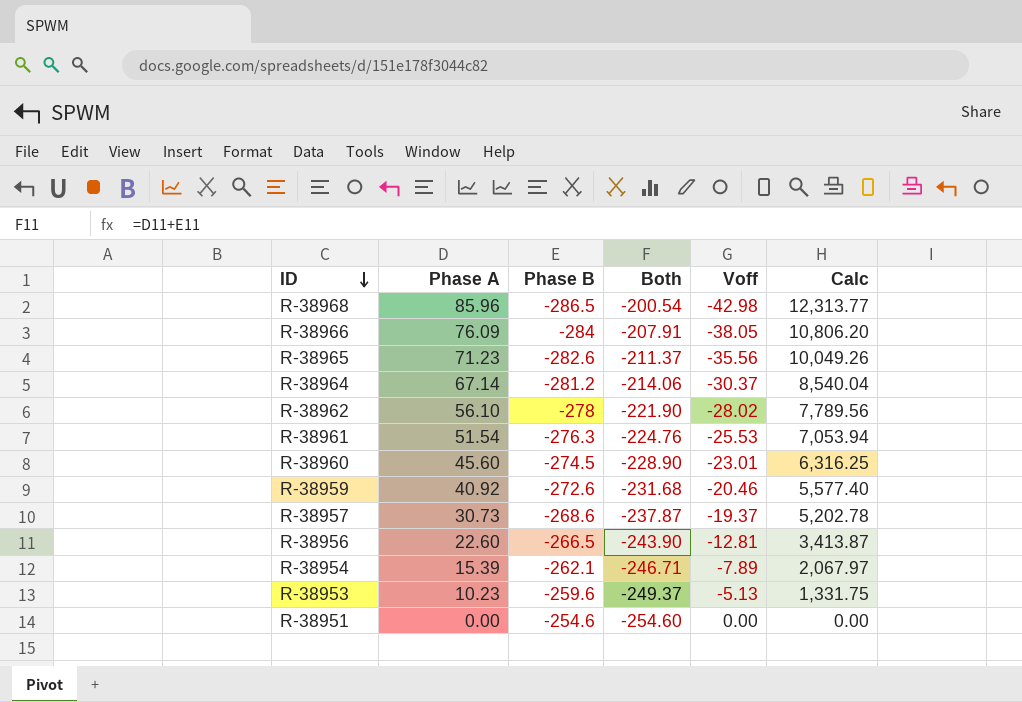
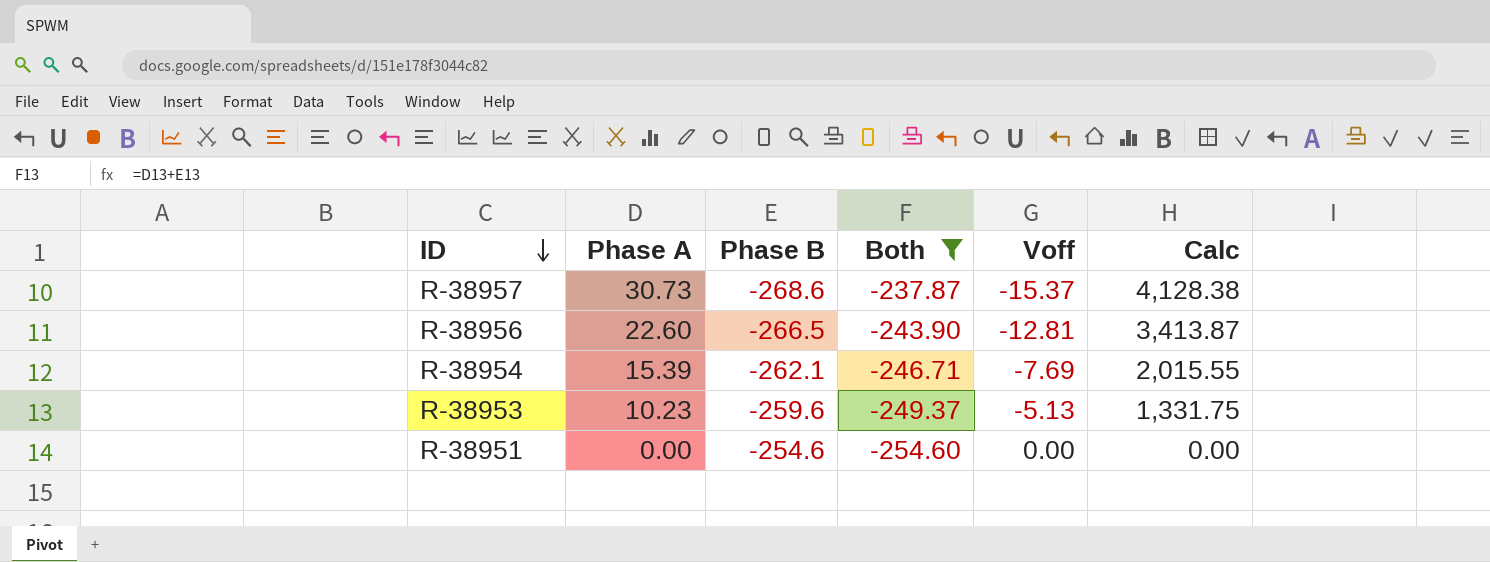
filter: none -> Both <= -237.87
R-38957 | Voff: -19.37 -> -15.37
R-38957 | Calc: 5,202.78 -> 4,128.38
R-38954 | Voff: -7.89 -> -7.69
R-38954 | Calc: 2,067.97 -> 2,015.55

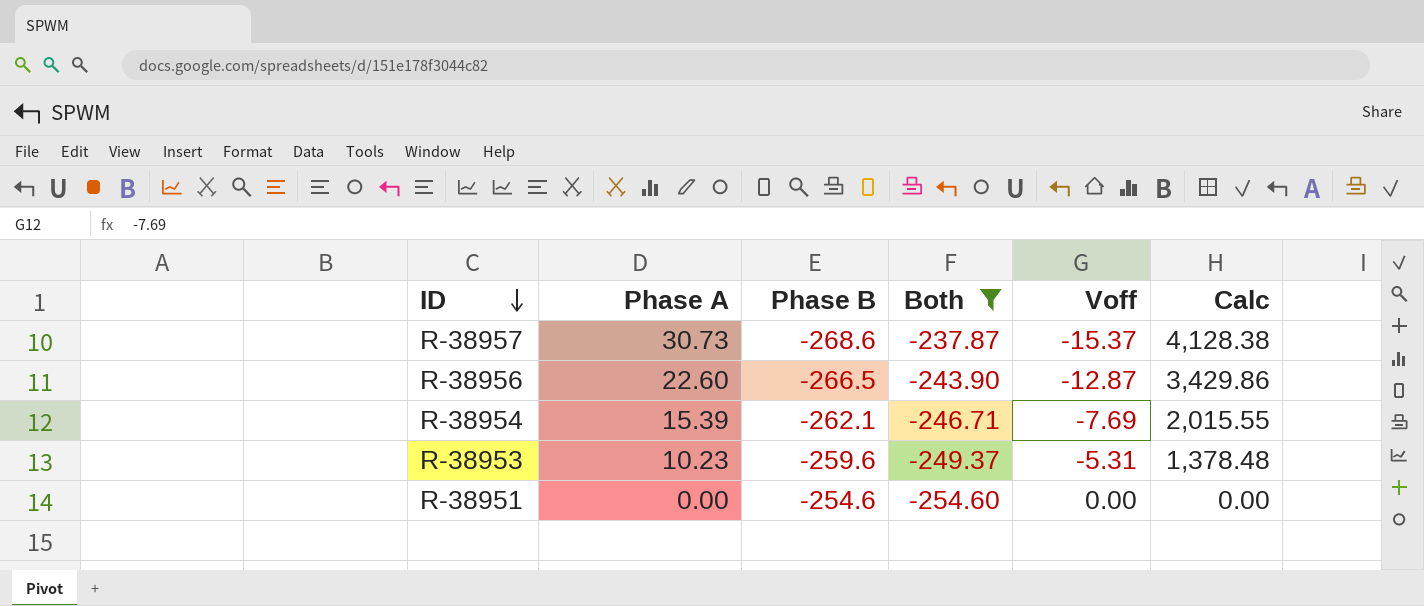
R-38956 | Voff: -12.81 -> -12.87
R-38956 | Calc: 3,413.87 -> 3,429.86
R-38953 | Voff: -5.13 -> -5.31
R-38953 | Calc: 1,331.75 -> 1,378.48

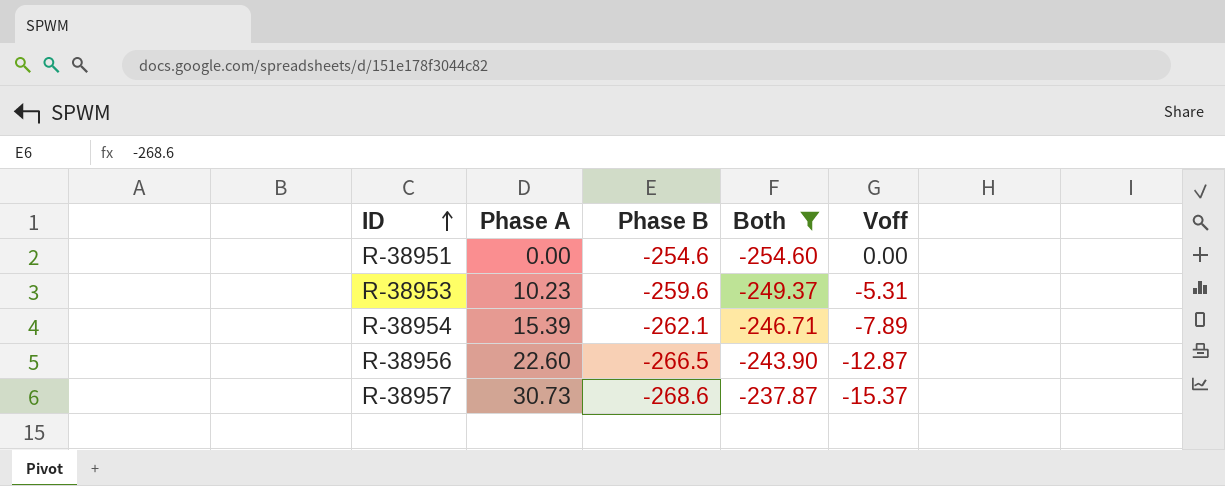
row order: ID descending -> ID ascending
column Calc | formula: [Phase B] * [Voff] -> none
R-38954 | Voff: -7.69 -> -7.89

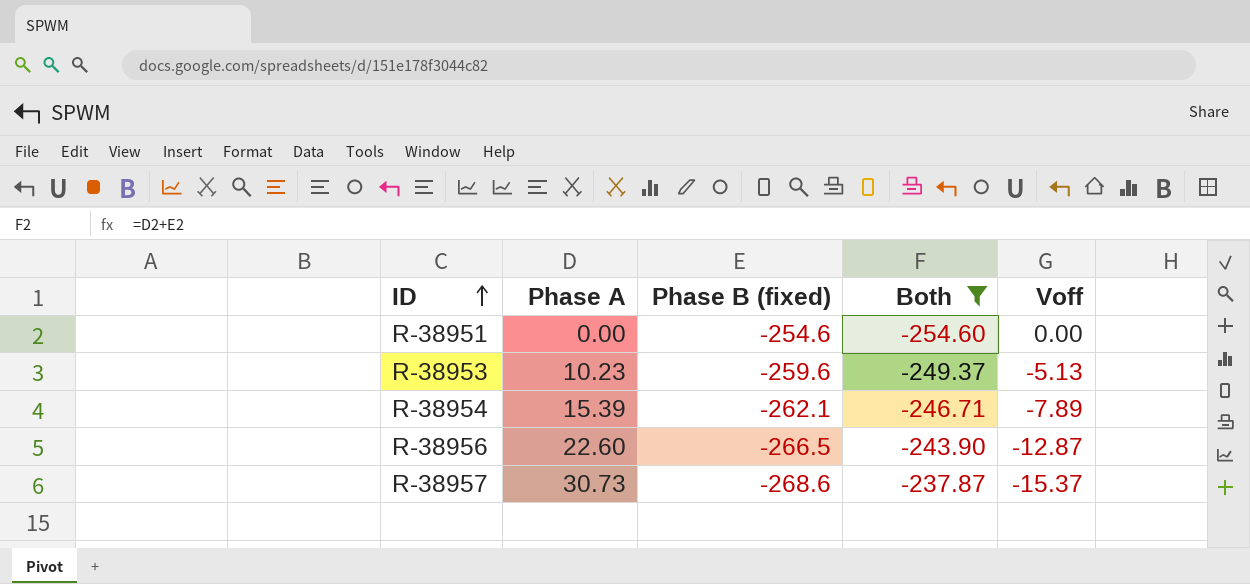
column name: Phase B -> Phase B (fixed)
R-38953 | Voff: -5.31 -> -5.13

